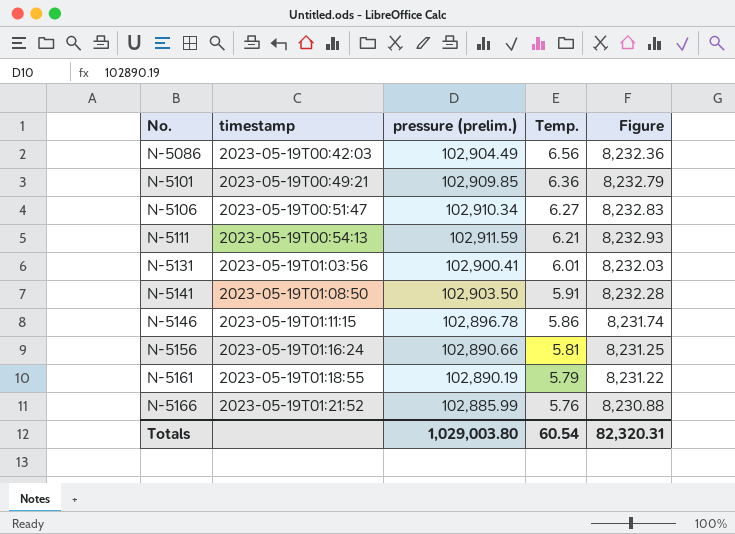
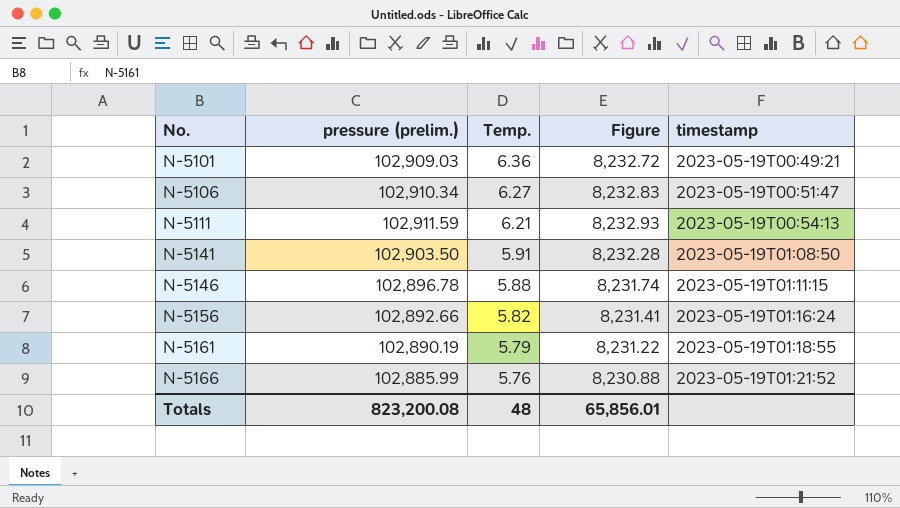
column timestamp | position: 2 -> 5
row N-5086: 2023-05-19T00:42:03 | 102,904.49 | 6.56 | 8,232.36 -> none
row N-5131: 2023-05-19T01:03:56 | 102,900.41 | 6.01 | 8,232.03 -> none
N-5101 | pressure (prelim.): 102,909.85 -> 102,909.03
N-5101 | Figure: 8,232.79 -> 8,232.72
N-5146 | Temp.: 5.86 -> 5.88
N-5156 | pressure (prelim.): 102,890.66 -> 102,892.66
N-5156 | Temp.: 5.81 -> 5.82
N-5156 | Figure: 8,231.25 -> 8,231.41
Totals | pressure (prelim.): 1,029,003.80 -> 823,200.08
Totals | Temp.: 60.54 -> 48
Totals | Figure: 82,320.31 -> 65,856.01

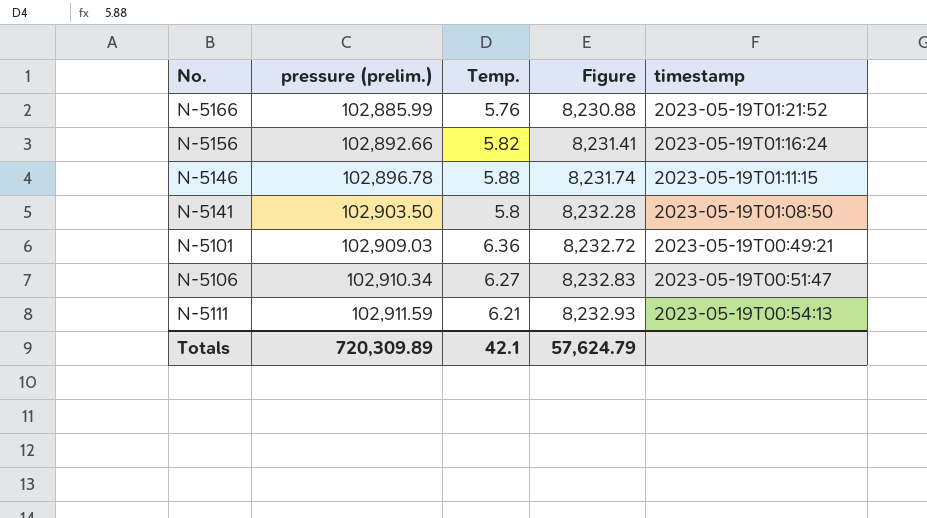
row order: No. ascending -> pressure (prelim.) ascending
row N-5161: 102,890.19 | 5.79 | 8,231.22 | 2023-05-19T01:18:55 -> none
N-5141 | Temp.: 5.91 -> 5.8
Totals | pressure (prelim.): 823,200.08 -> 720,309.89
Totals | Temp.: 48 -> 42.1
Totals | Figure: 65,856.01 -> 57,624.79

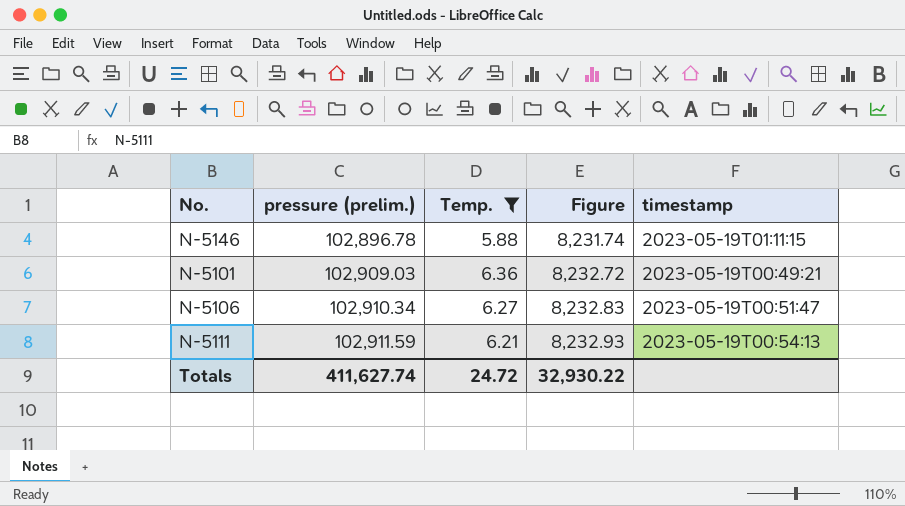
filter: none -> Temp. >= 5.88
Totals | pressure (prelim.): 720,309.89 -> 411,627.74
Totals | Temp.: 42.1 -> 24.72
Totals | Figure: 57,624.79 -> 32,930.22

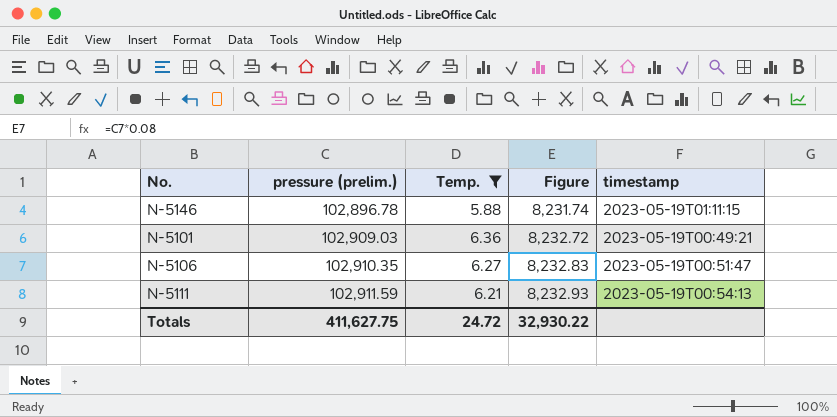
N-5106 | pressure (prelim.): 102,910.34 -> 102,910.35
Totals | pressure (prelim.): 411,627.74 -> 411,627.75

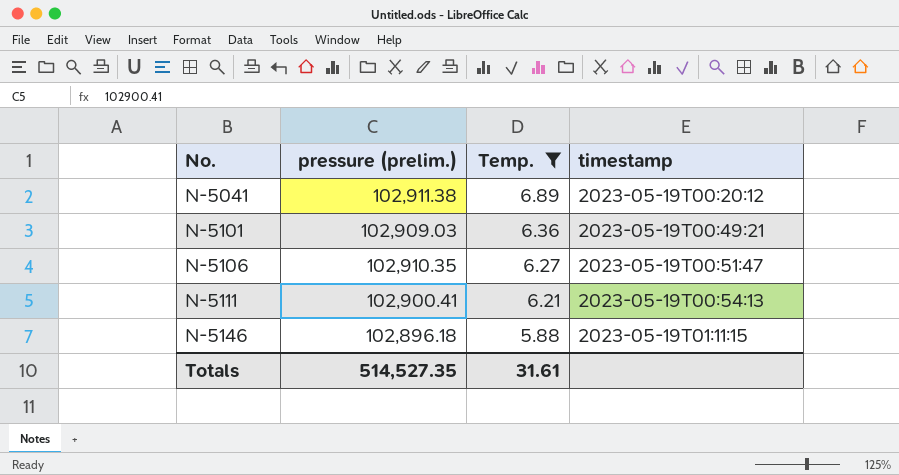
row order: pressure (prelim.) ascending -> No. ascending
column Figure | formula: [pressure (prelim.)] * 0.08 -> none
row N-5041: none -> 102,911.38 | 6.89 | 2023-05-19T00:20:12
N-5111 | pressure (prelim.): 102,911.59 -> 102,900.41
N-5146 | pressure (prelim.): 102,896.78 -> 102,896.18
Totals | pressure (prelim.): 411,627.75 -> 514,527.35
Totals | Temp.: 24.72 -> 31.61

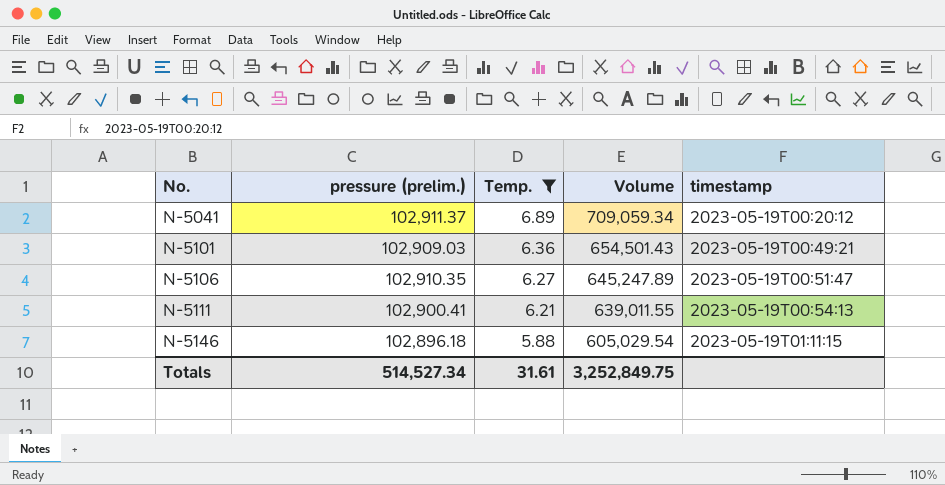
column Volume | formula: none -> [pressure (prelim.)] * [Temp.]
N-5041 | pressure (prelim.): 102,911.38 -> 102,911.37
Totals | pressure (prelim.): 514,527.35 -> 514,527.34

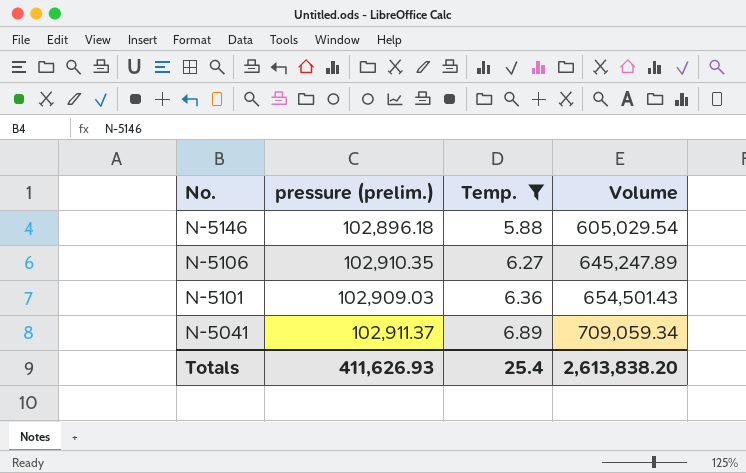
row order: No. ascending -> No. descending
column timestamp | position: 5 -> none
row N-5111: 102,900.41 | 6.21 | 639,011.55 | 2023-05-19T00:54:13 -> none
Totals | pressure (prelim.): 514,527.34 -> 411,626.93
Totals | Temp.: 31.61 -> 25.4
Totals | Volume: 3,252,849.75 -> 2,613,838.20

